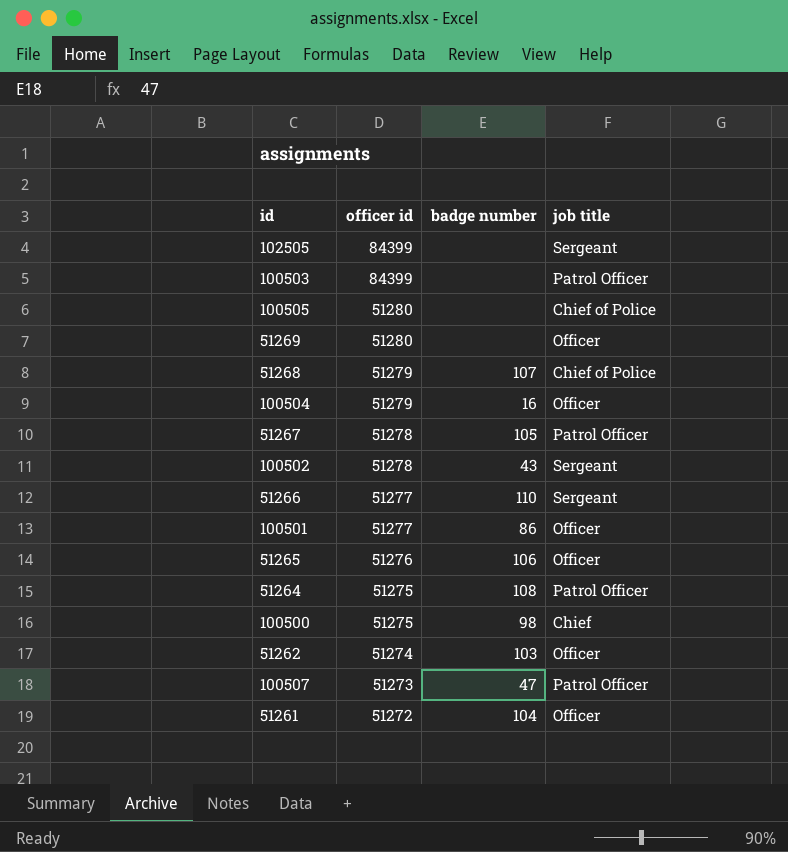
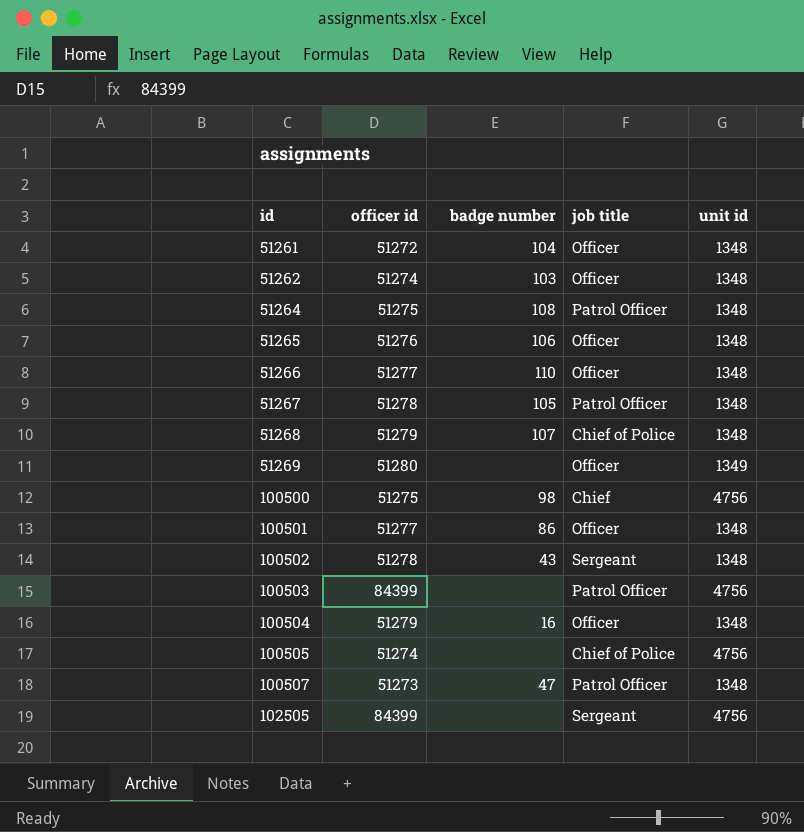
row order: officer id descending -> id ascending
column unit id | position: none -> 5
51266 | job title: Sergeant -> Officer
100505 | officer id: 51280 -> 51274

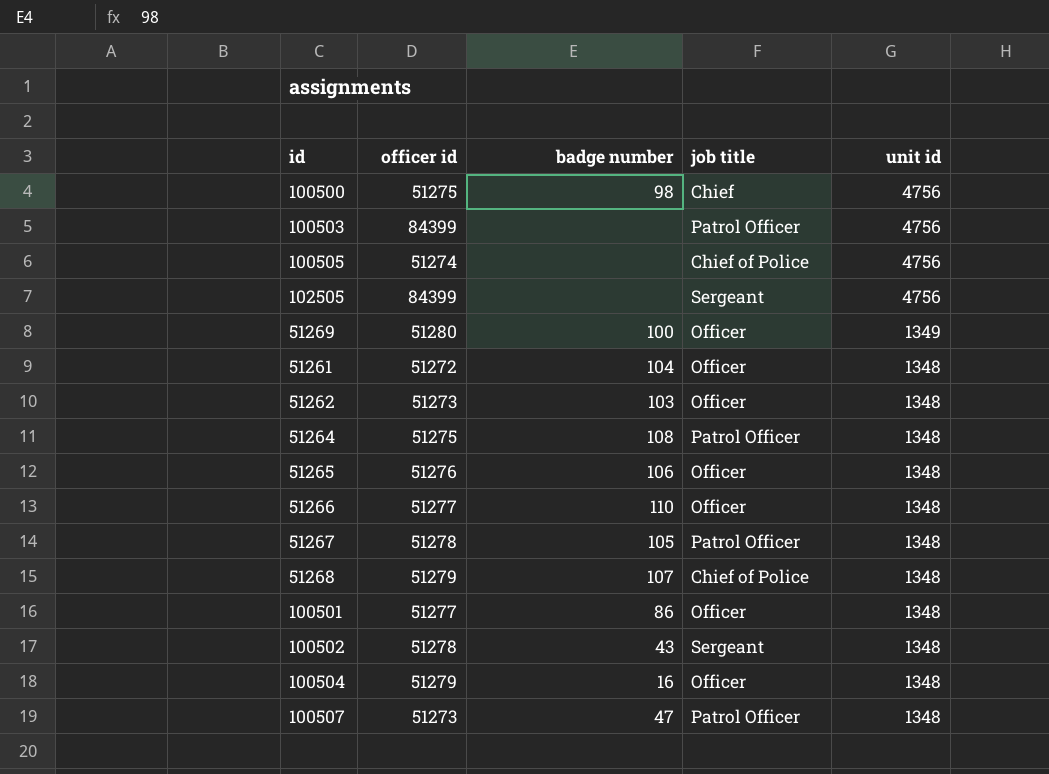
row order: id ascending -> unit id descending
51269 | badge number: none -> 100
51262 | officer id: 51274 -> 51273

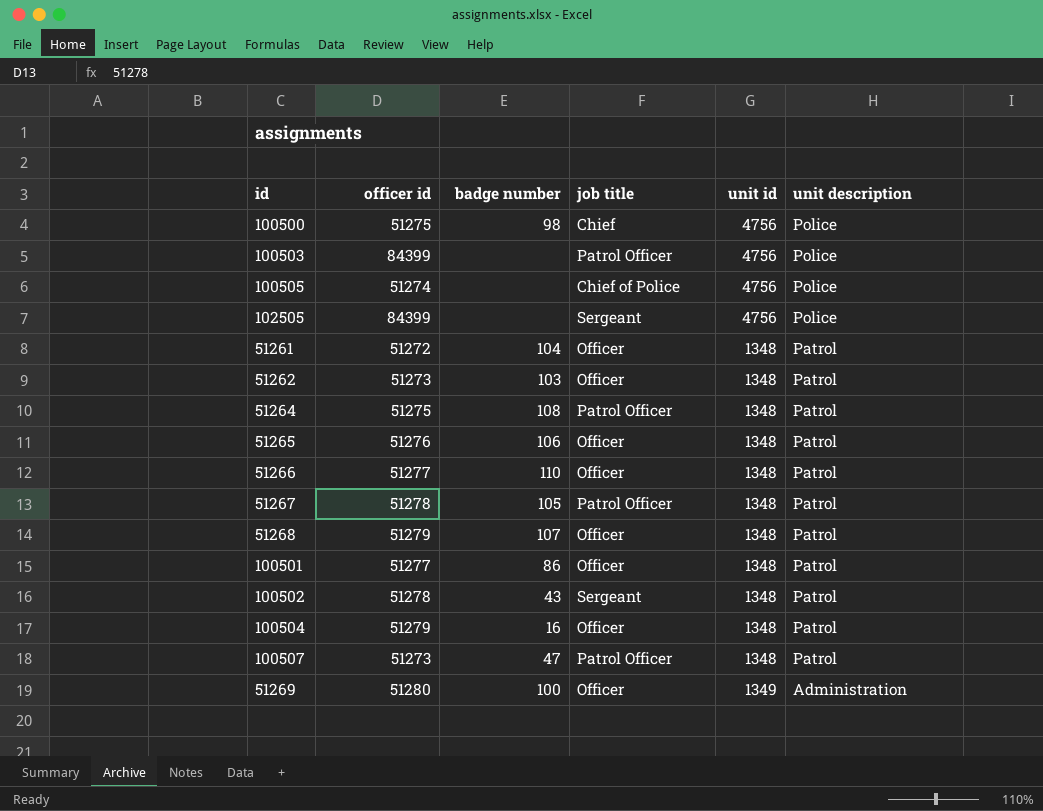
row order: unit id descending -> unit description descending
column unit description | position: none -> 6
51268 | job title: Chief of Police -> Officer

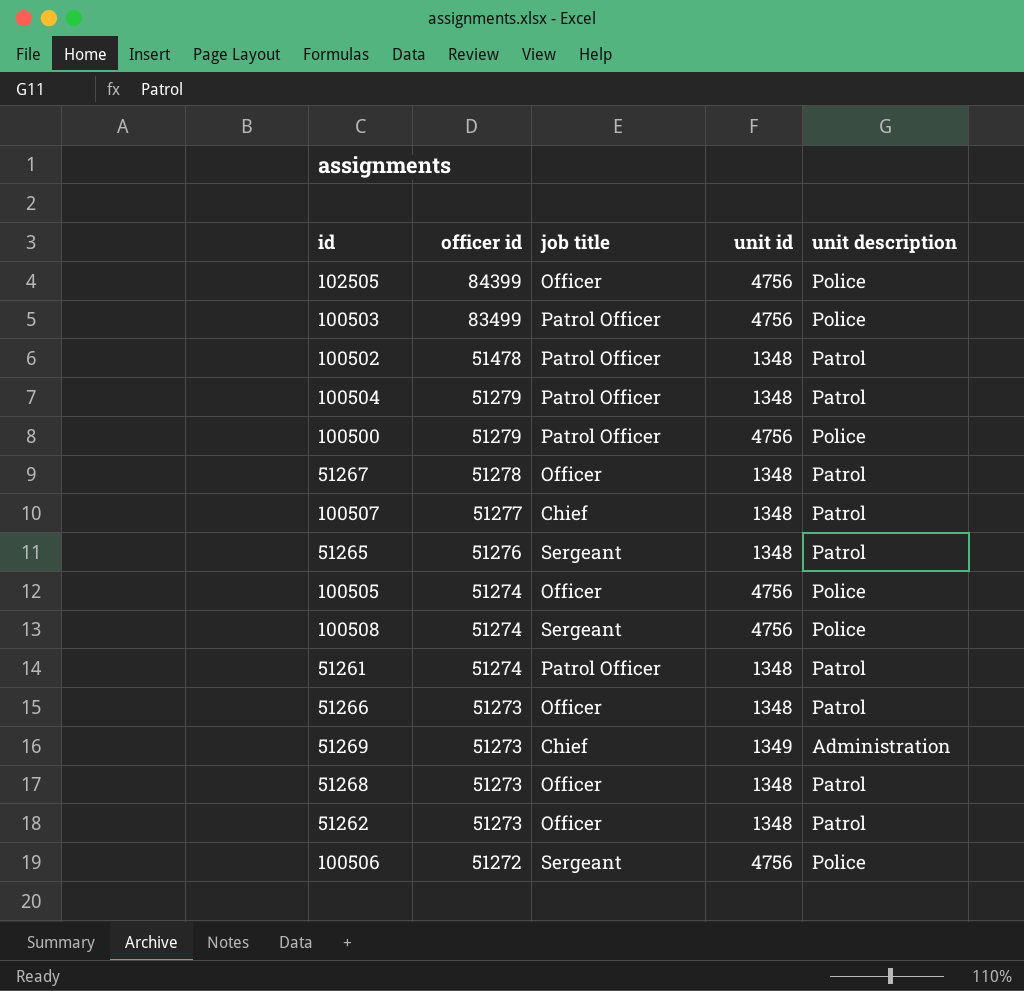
row order: unit description descending -> officer id descending
column badge number | position: 3 -> none
row 51264: 51275 | 108 | Patrol Officer | 1348 | Patrol -> none
row 100501: 51277 | 86 | Officer | 1348 | Patrol -> none
102505 | job title: Sergeant -> Officer
100503 | officer id: 84399 -> 83499
100502 | officer id: 51278 -> 51478
100502 | job title: Sergeant -> Patrol Officer
100504 | job title: Officer -> Patrol Officer
100500 | officer id: 51275 -> 51279
100500 | job title: Chief -> Patrol Officer
51267 | job title: Patrol Officer -> Officer
100507 | officer id: 51273 -> 51277
100507 | job title: Patrol Officer -> Chief
51265 | job title: Officer -> Sergeant
100505 | job title: Chief of Police -> Officer
row 100508: none -> 51274 | Sergeant | 4756 | Police
51261 | officer id: 51272 -> 51274
51261 | job title: Officer -> Patrol Officer
51266 | officer id: 51277 -> 51273
51269 | officer id: 51280 -> 51273
51269 | job title: Officer -> Chief
51268 | officer id: 51279 -> 51273
row 100506: none -> 51272 | Sergeant | 4756 | Police

